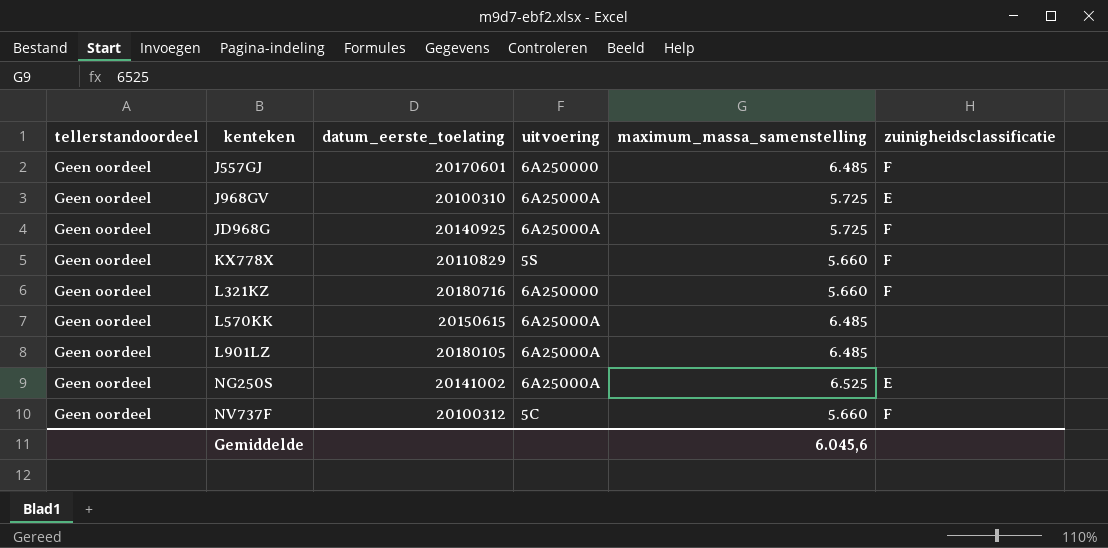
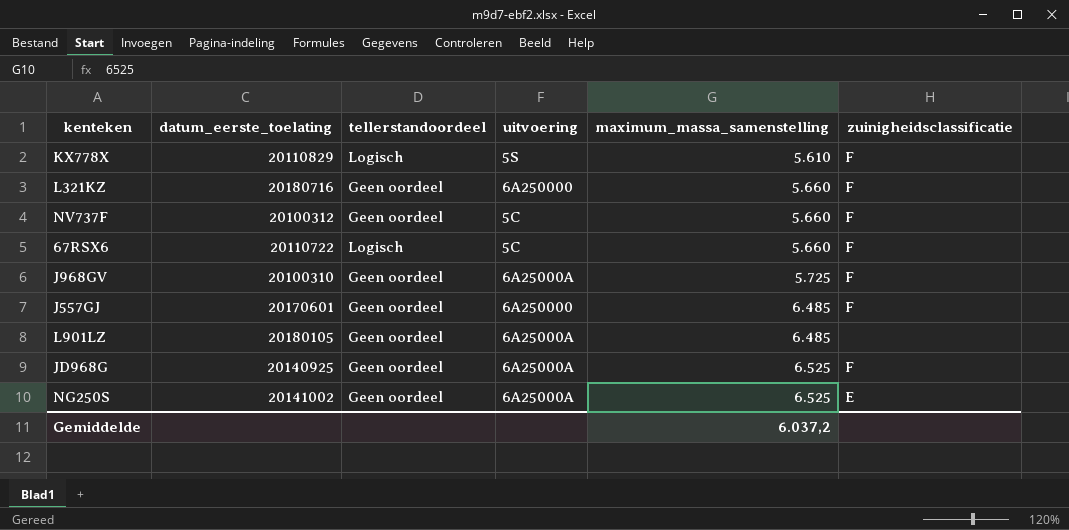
row order: kenteken ascending -> maximum_massa_samenstelling ascending
column tellerstandoordeel | position: 1 -> 3
row L570KK: Geen oordeel | 20150615 | 6A25000A | 6.485 | none -> none
KX778X | tellerstandoordeel: Geen oordeel -> Logisch
KX778X | maximum_massa_samenstelling: 5.660 -> 5.610
row 67RSX6: none -> 20110722 | Logisch | 5C | 5.660 | F
J968GV | zuinigheidsclassificatie: E -> F
JD968G | maximum_massa_samenstelling: 5.725 -> 6.525
Gemiddelde | maximum_massa_samenstelling: 6.045,6 -> 6.037,2

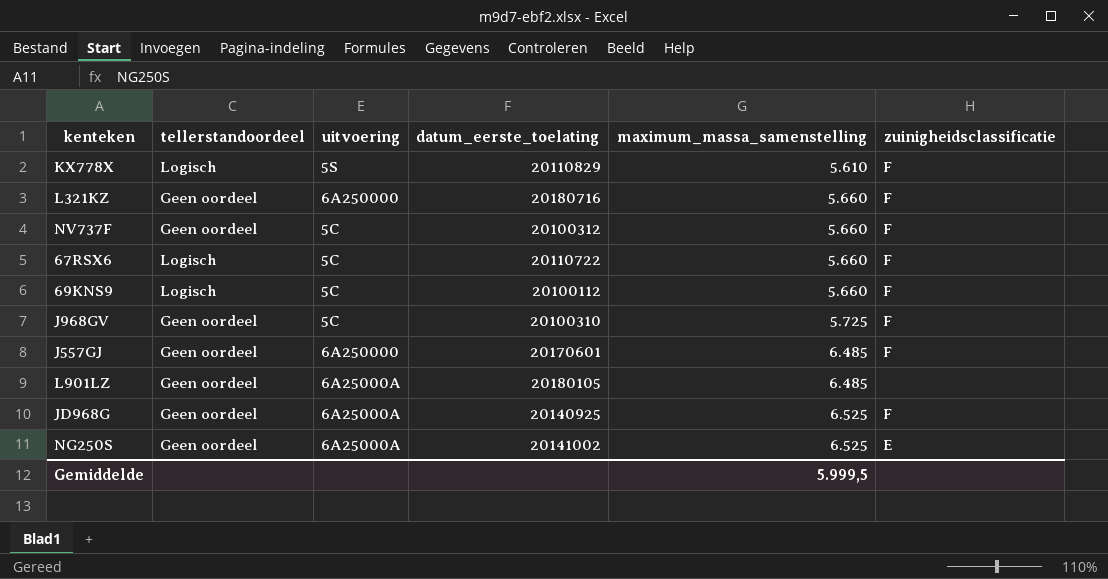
column datum_eerste_toelating | position: 2 -> 4
row 69KNS9: none -> Logisch | 5C | 20100112 | 5.660 | F
J968GV | uitvoering: 6A25000A -> 5C
Gemiddelde | maximum_massa_samenstelling: 6.037,2 -> 5.999,5

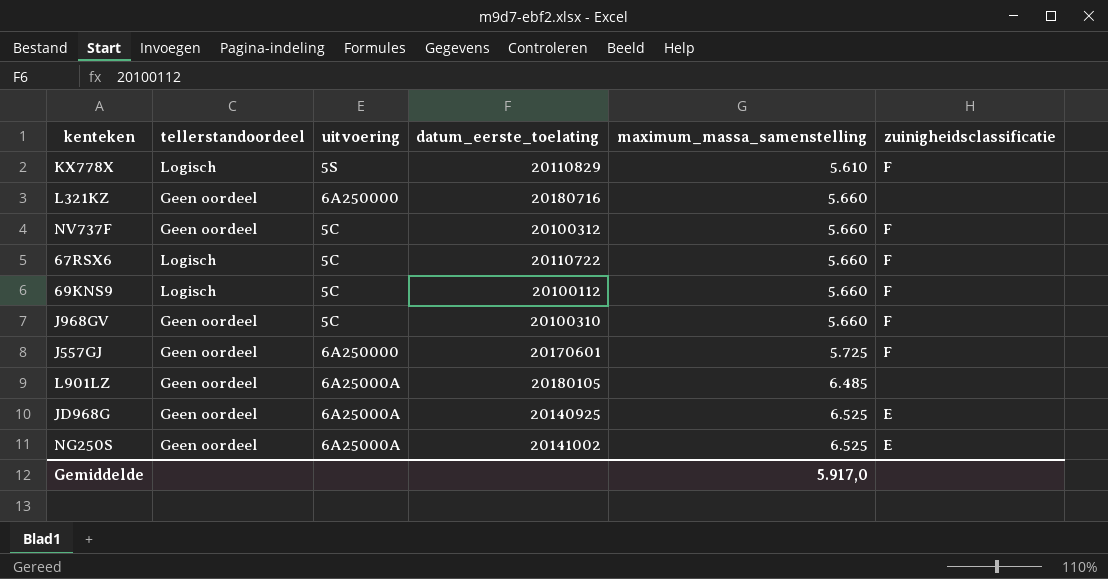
L321KZ | zuinigheidsclassificatie: F -> none
J968GV | maximum_massa_samenstelling: 5.725 -> 5.660
J557GJ | maximum_massa_samenstelling: 6.485 -> 5.725
JD968G | zuinigheidsclassificatie: F -> E
Gemiddelde | maximum_massa_samenstelling: 5.999,5 -> 5.917,0

